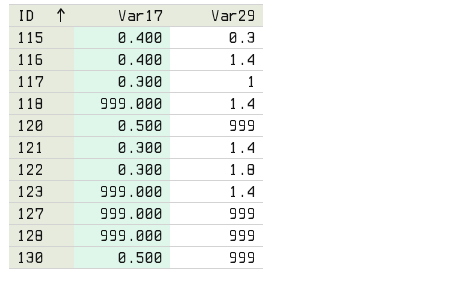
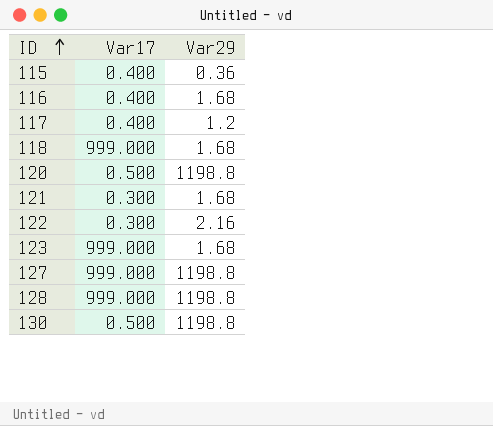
115 | Var29: 0.3 -> 0.36
116 | Var29: 1.4 -> 1.68
117 | Var17: 0.300 -> 0.400
117 | Var29: 1 -> 1.2
118 | Var29: 1.4 -> 1.68
120 | Var29: 999 -> 1198.8
121 | Var29: 1.4 -> 1.68
122 | Var29: 1.8 -> 2.16
123 | Var29: 1.4 -> 1.68
127 | Var29: 999 -> 1198.8
128 | Var29: 999 -> 1198.8
130 | Var29: 999 -> 1198.8

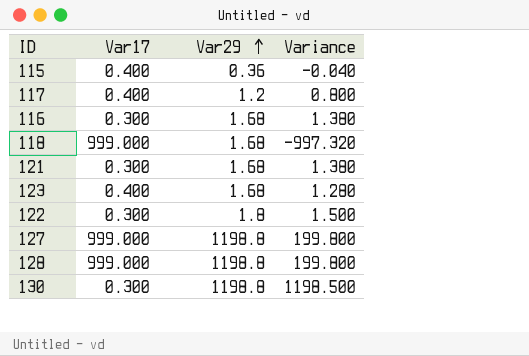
row order: ID ascending -> Var29 ascending
column Variance | formula: none -> [Var29] - [Var17]
row 120: 0.500 | 1198.8 -> none
116 | Var17: 0.400 -> 0.300
123 | Var17: 999.000 -> 0.400
122 | Var29: 2.16 -> 1.8
130 | Var17: 0.500 -> 0.300

